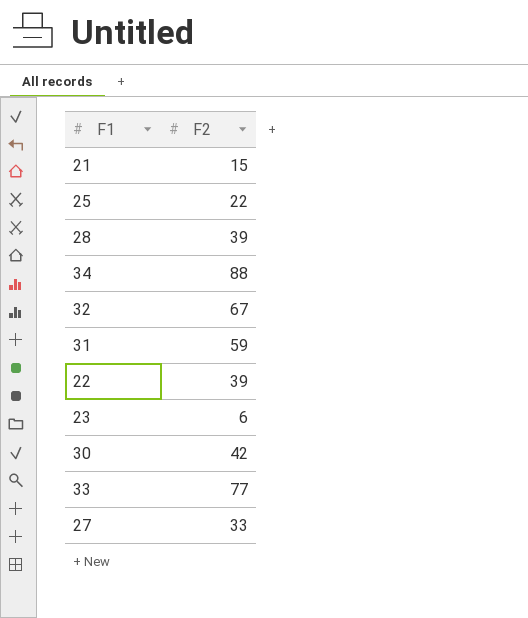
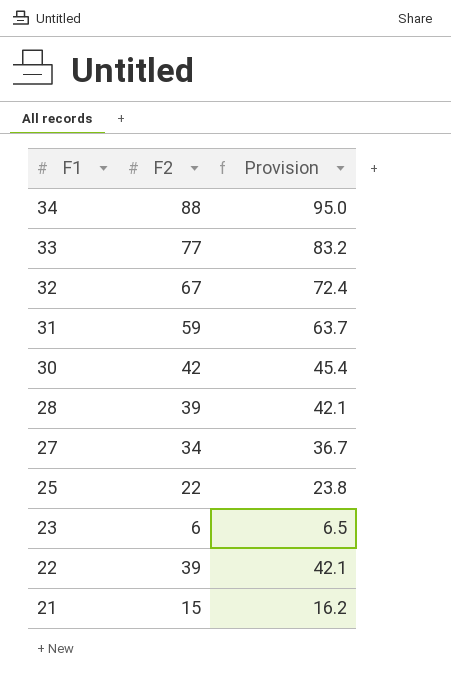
row order: none -> F1 descending
column Provision | formula: none -> [F2] * 1.08
27 | F2: 33 -> 34

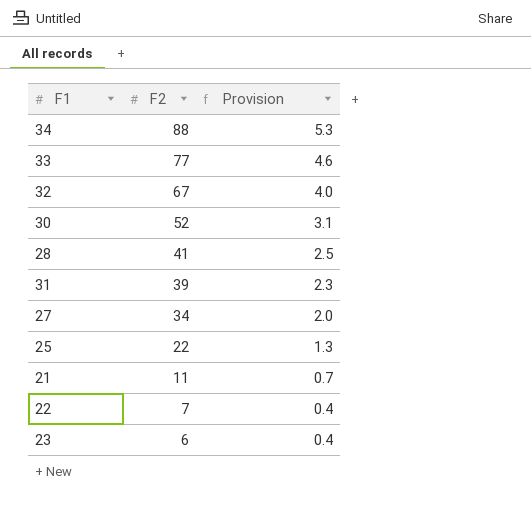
row order: F1 descending -> F2 descending
column Provision | formula: [F2] * 1.08 -> [F2] * 0.06
30 | F2: 42 -> 52
28 | F2: 39 -> 41
31 | F2: 59 -> 39
21 | F2: 15 -> 11
22 | F2: 39 -> 7

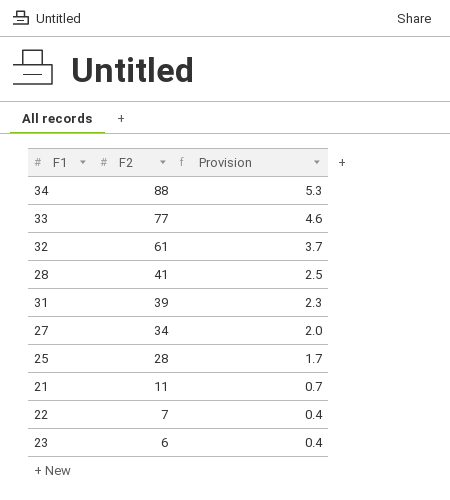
row 30: 52 | 3.1 -> none
32 | F2: 67 -> 61
32 | Provision: 4.0 -> 3.7
25 | F2: 22 -> 28
25 | Provision: 1.3 -> 1.7

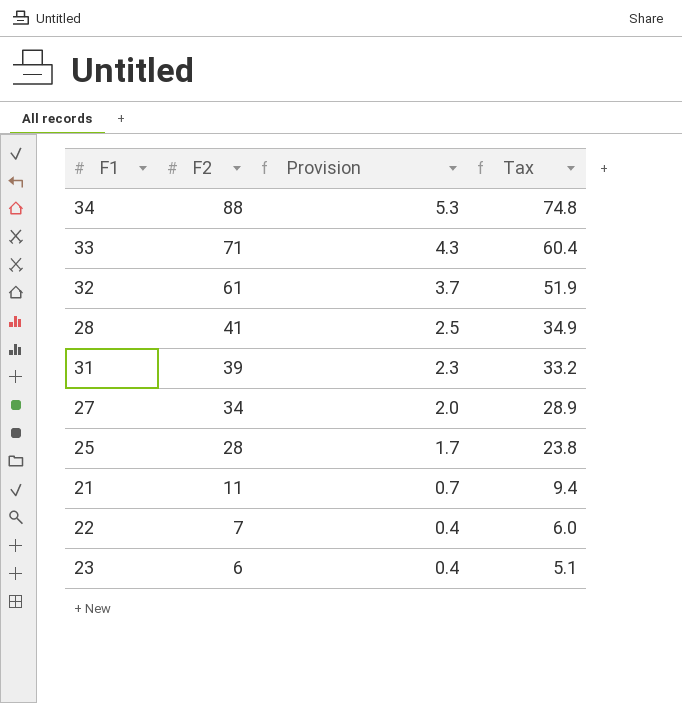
column Tax | formula: none -> [F2] * 0.85
33 | F2: 77 -> 71
33 | Provision: 4.6 -> 4.3

